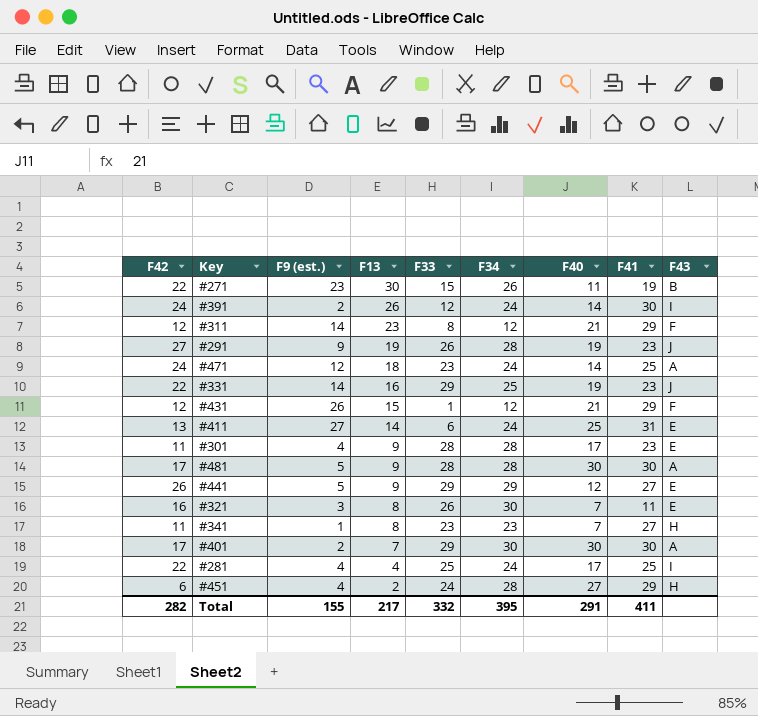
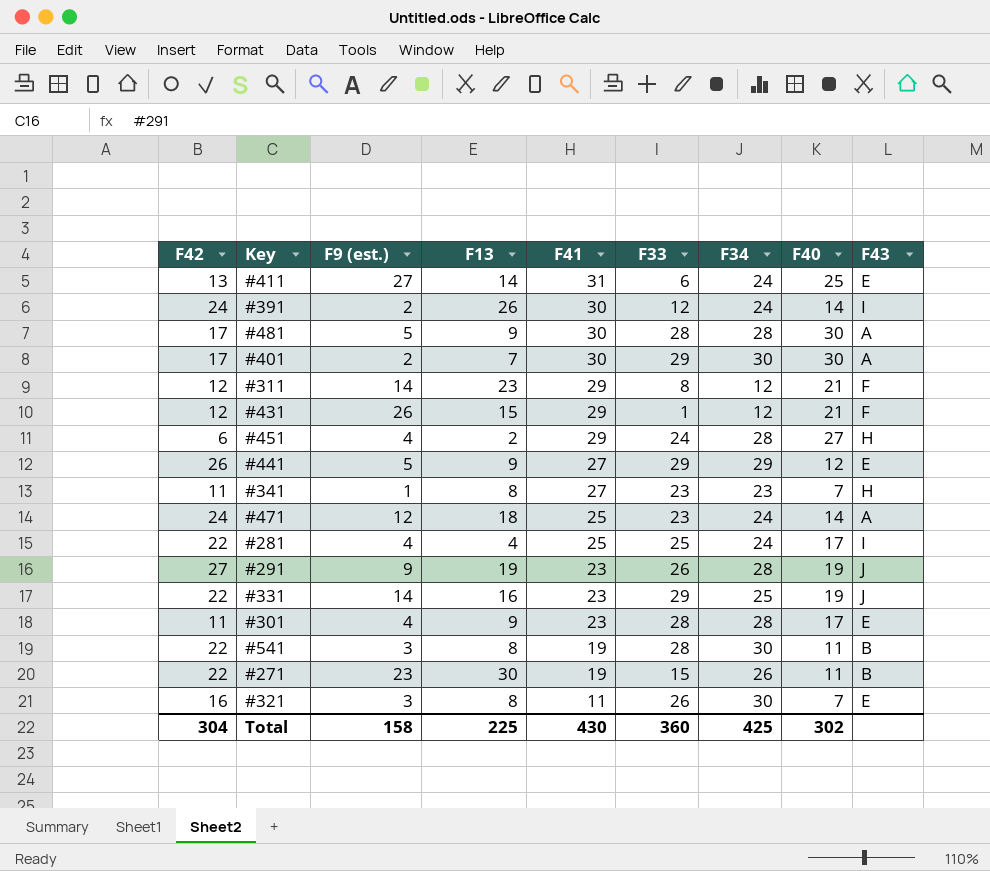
row order: F13 descending -> F41 descending
column F41 | position: 8 -> 5
row #541: none -> 22 | 3 | 8 | 19 | 28 | 30 | 11 | B
Total | F42: 282 -> 304
Total | F9 (est.): 155 -> 158
Total | F13: 217 -> 225
Total | F41: 411 -> 430
Total | F33: 332 -> 360
Total | F34: 395 -> 425
Total | F40: 291 -> 302

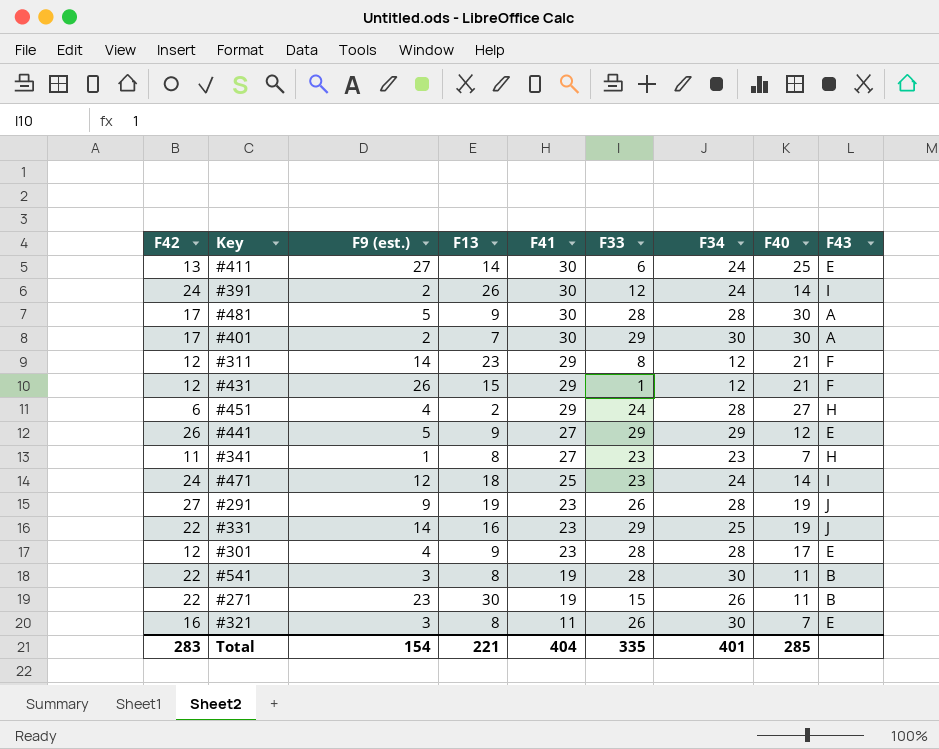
row #281: 22 | 4 | 4 | 25 | 25 | 24 | 17 | I -> none
#411 | F41: 31 -> 30
#471 | F43: A -> I
#301 | F42: 11 -> 12
Total | F42: 304 -> 283
Total | F9 (est.): 158 -> 154
Total | F13: 225 -> 221
Total | F41: 430 -> 404
Total | F33: 360 -> 335
Total | F34: 425 -> 401
Total | F40: 302 -> 285

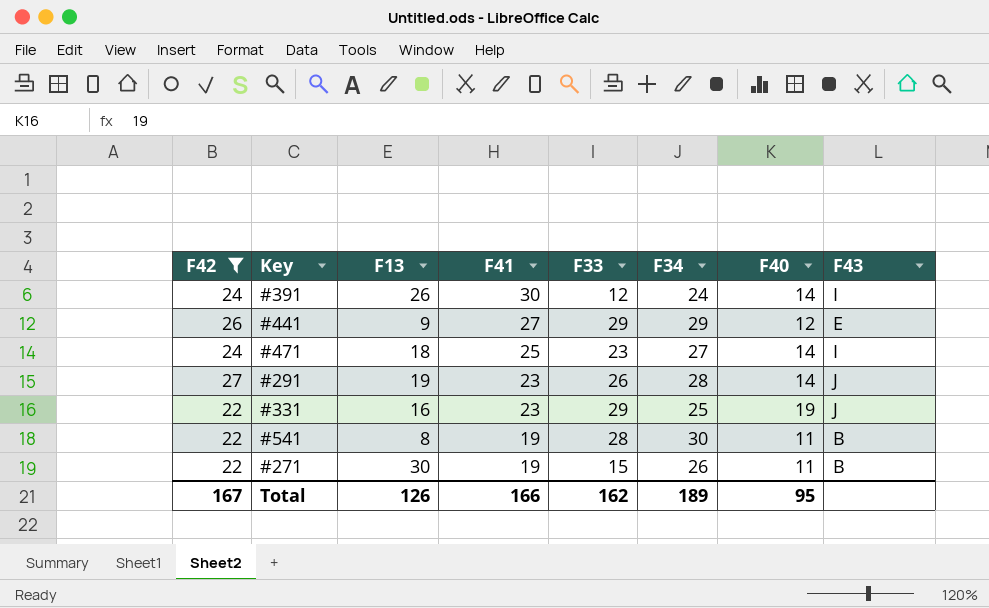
filter: none -> F42 >= 22
column F9 (est.) | position: 3 -> none
#471 | F34: 24 -> 27
#291 | F40: 19 -> 14
Total | F42: 283 -> 167
Total | F13: 221 -> 126
Total | F41: 404 -> 166
Total | F33: 335 -> 162
Total | F34: 401 -> 189
Total | F40: 285 -> 95

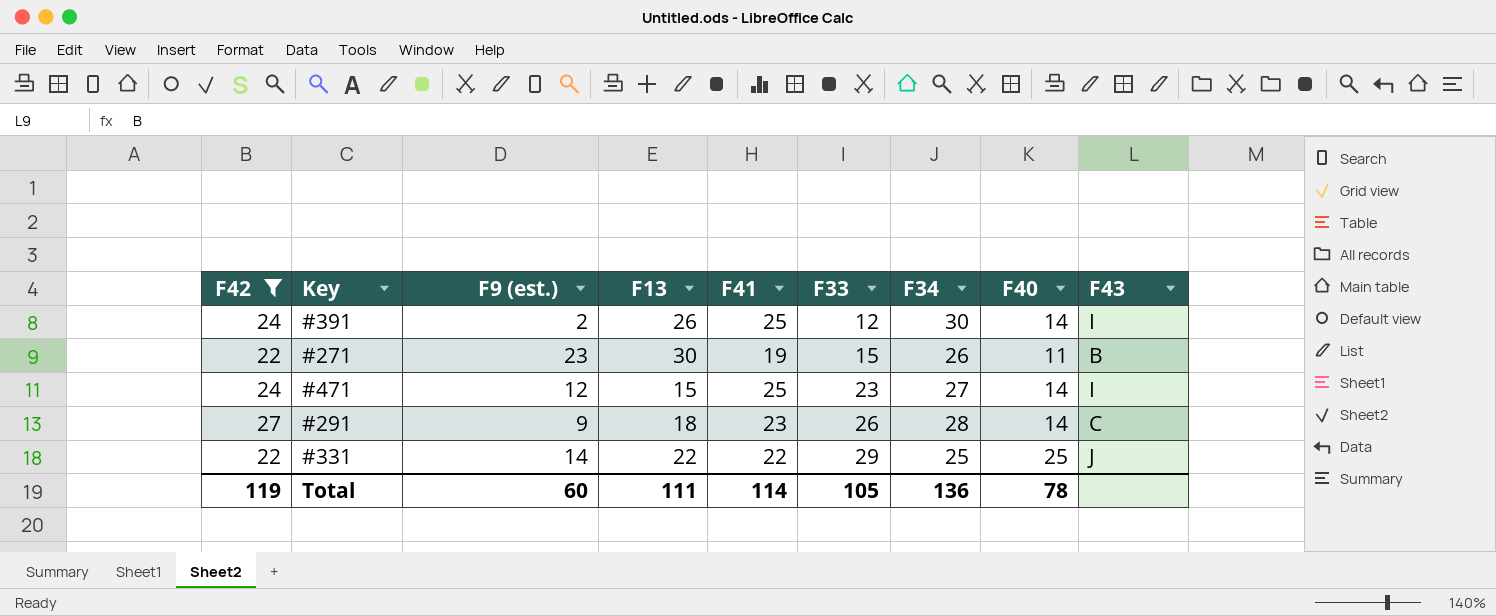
row order: F41 descending -> F33 ascending
column F9 (est.) | position: none -> 3
row #441: 26 | 9 | 27 | 29 | 29 | 12 | E -> none
row #541: 22 | 8 | 19 | 28 | 30 | 11 | B -> none
#391 | F41: 30 -> 25
#391 | F34: 24 -> 30
#471 | F13: 18 -> 15
#291 | F13: 19 -> 18
#291 | F43: J -> C
#331 | F13: 16 -> 22
#331 | F41: 23 -> 22
#331 | F40: 19 -> 25
Total | F42: 167 -> 119
Total | F13: 126 -> 111
Total | F41: 166 -> 114
Total | F33: 162 -> 105
Total | F34: 189 -> 136
Total | F40: 95 -> 78

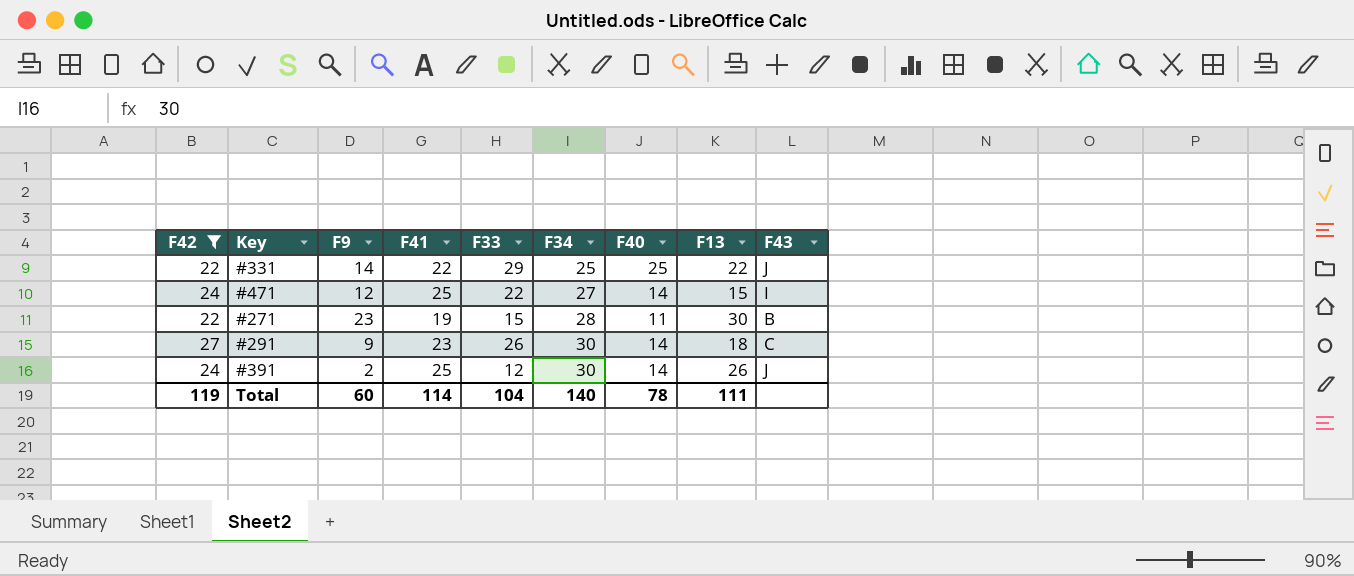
row order: F33 ascending -> F34 ascending
column name: F9 (est.) -> F9
column F13 | position: 4 -> 8
#471 | F33: 23 -> 22
#271 | F34: 26 -> 28
#291 | F34: 28 -> 30
#391 | F43: I -> J
Total | F33: 105 -> 104
Total | F34: 136 -> 140

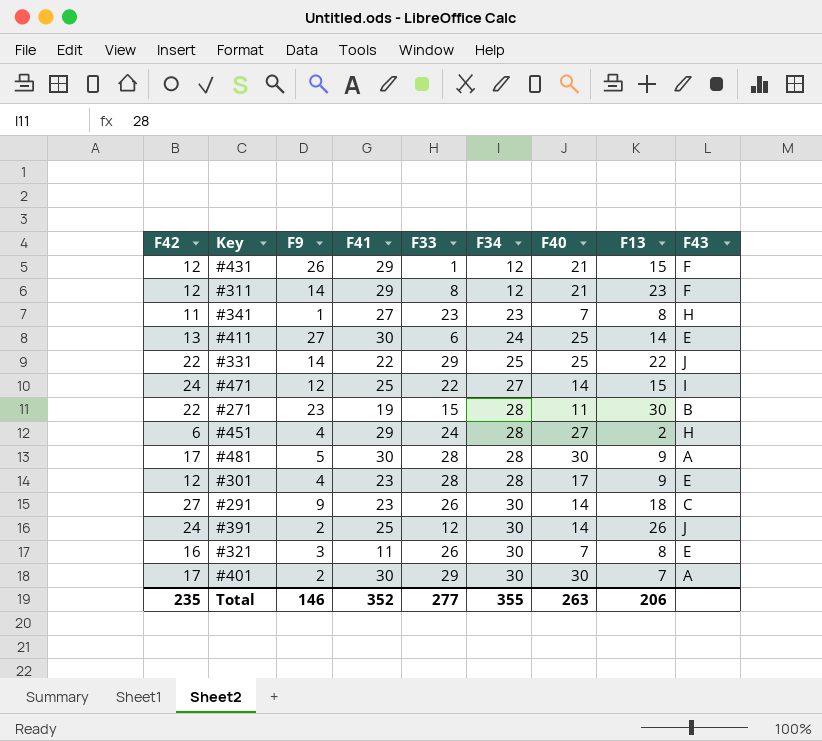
filter: F42 >= 22 -> none
Total | F42: 119 -> 235
Total | F9: 60 -> 146
Total | F41: 114 -> 352
Total | F33: 104 -> 277
Total | F34: 140 -> 355
Total | F40: 78 -> 263
Total | F13: 111 -> 206

